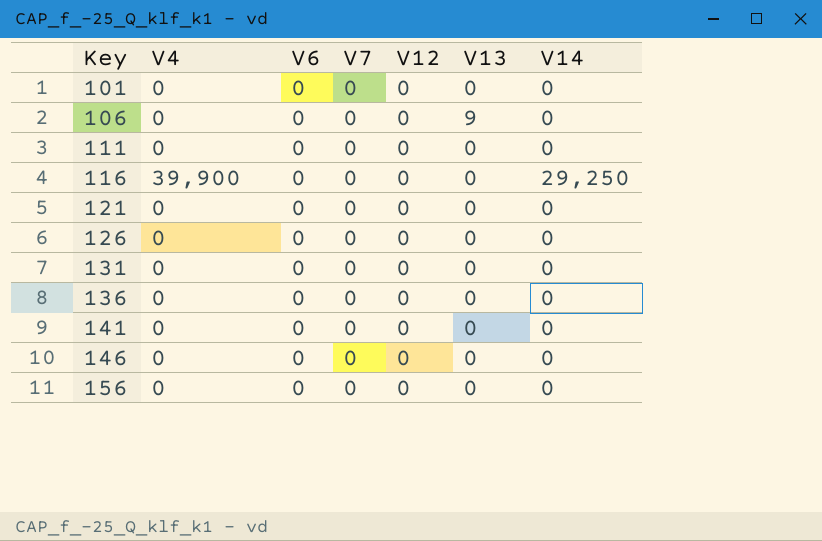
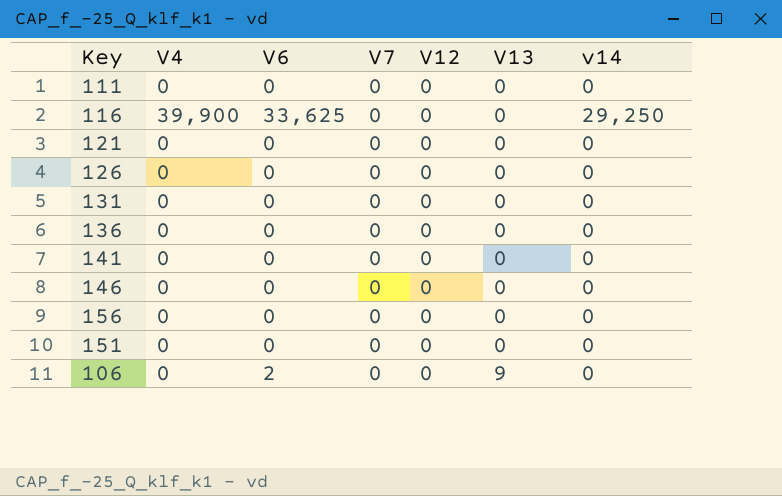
row order: Key ascending -> V13 ascending
column name: V14 -> v14
row 101: 0 | 0 | 0 | 0 | 0 | 0 -> none
116 | V6: 0 -> 33,625
row 151: none -> 0 | 0 | 0 | 0 | 0 | 0
106 | V6: 0 -> 2

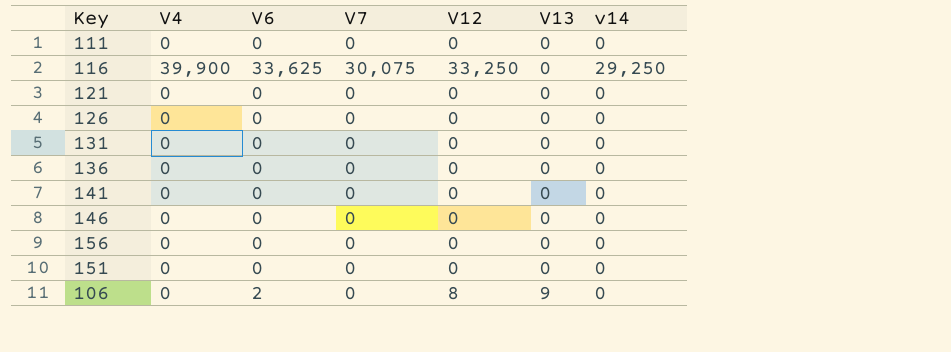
116 | V7: 0 -> 30,075
116 | V12: 0 -> 33,250
106 | V12: 0 -> 8

